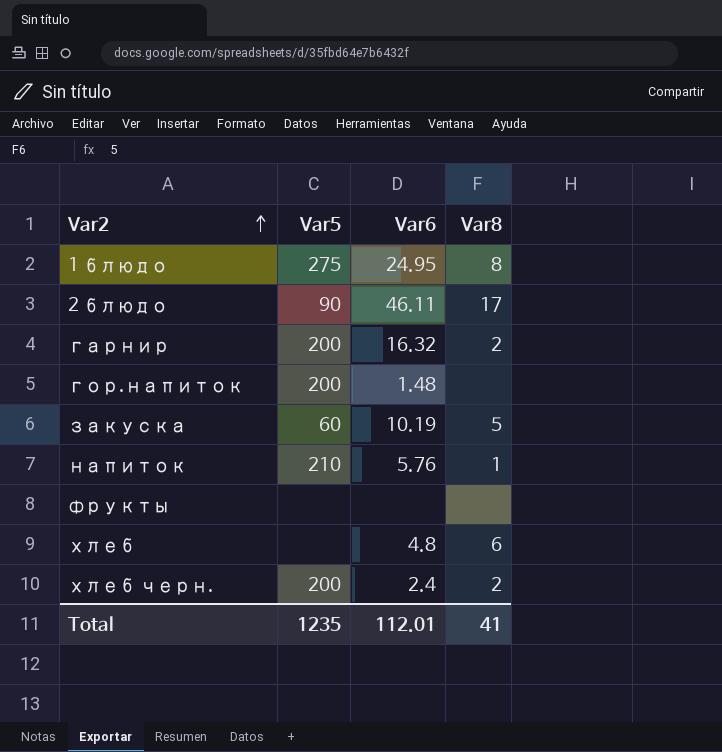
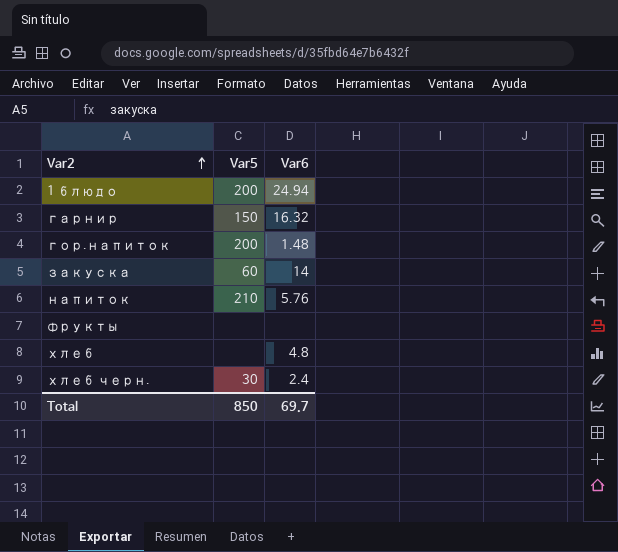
column Var8 | position: 4 -> none
row 2 блюдо: 90 | 46.11 | 17 -> none
1 блюдо | Var5: 275 -> 200
1 блюдо | Var6: 24.95 -> 24.94
гарнир | Var5: 200 -> 150
закуска | Var6: 10.19 -> 14
хлеб черн. | Var5: 200 -> 30
Total | Var5: 1235 -> 850
Total | Var6: 112.01 -> 69.7

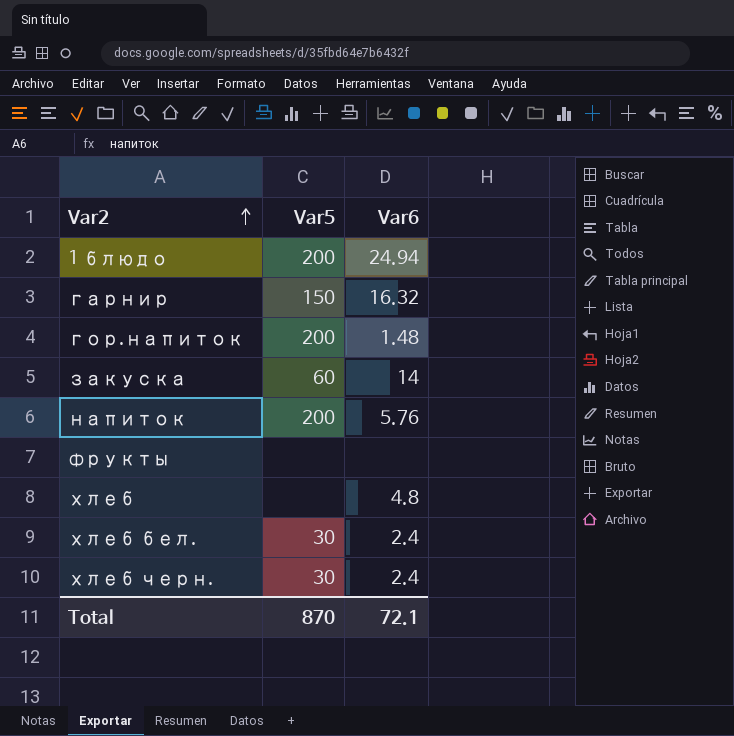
напиток | Var5: 210 -> 200
row хлеб бел.: none -> 30 | 2.4
Total | Var5: 850 -> 870
Total | Var6: 69.7 -> 72.1

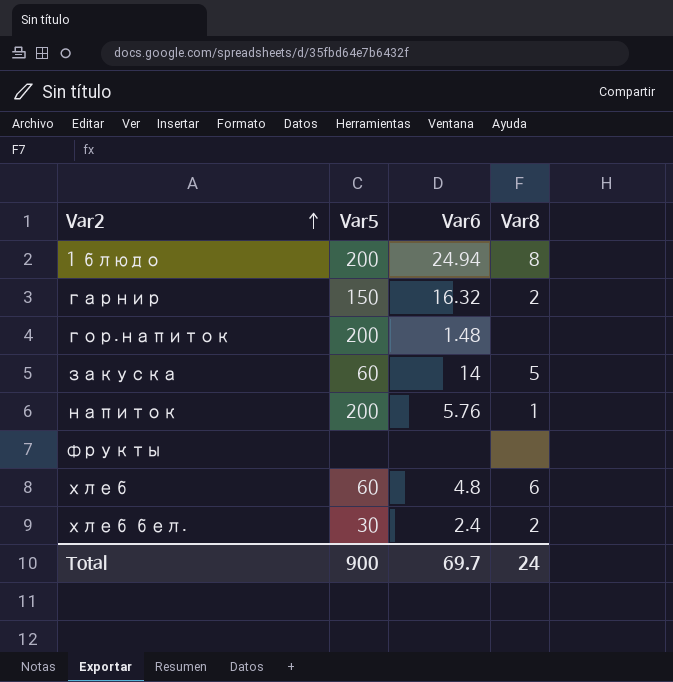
column Var8 | position: none -> 4
row хлеб черн.: 30 | 2.4 -> none
хлеб | Var5: none -> 60
Total | Var5: 870 -> 900
Total | Var6: 72.1 -> 69.7

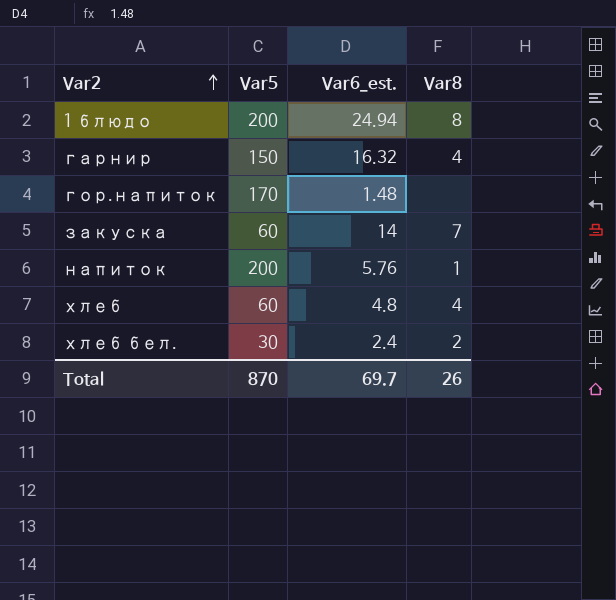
column name: Var6 -> Var6_est.
row фрукты: none | none | none -> none
гарнир | Var8: 2 -> 4
гор.напиток | Var5: 200 -> 170
закуска | Var8: 5 -> 7
хлеб | Var8: 6 -> 4
Total | Var5: 900 -> 870
Total | Var8: 24 -> 26

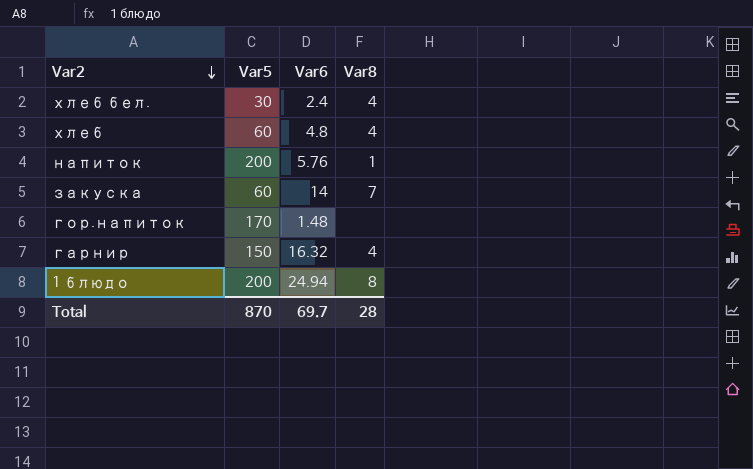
row order: Var2 ascending -> Var2 descending
column name: Var6_est. -> Var6
хлеб бел. | Var8: 2 -> 4
Total | Var8: 26 -> 28

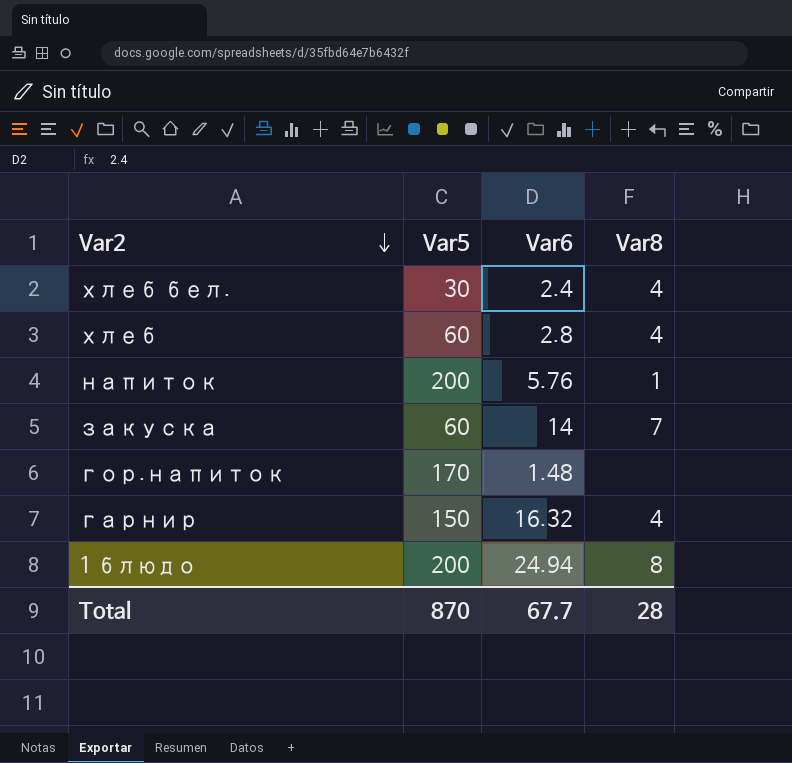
хлеб | Var6: 4.8 -> 2.8
Total | Var6: 69.7 -> 67.7

